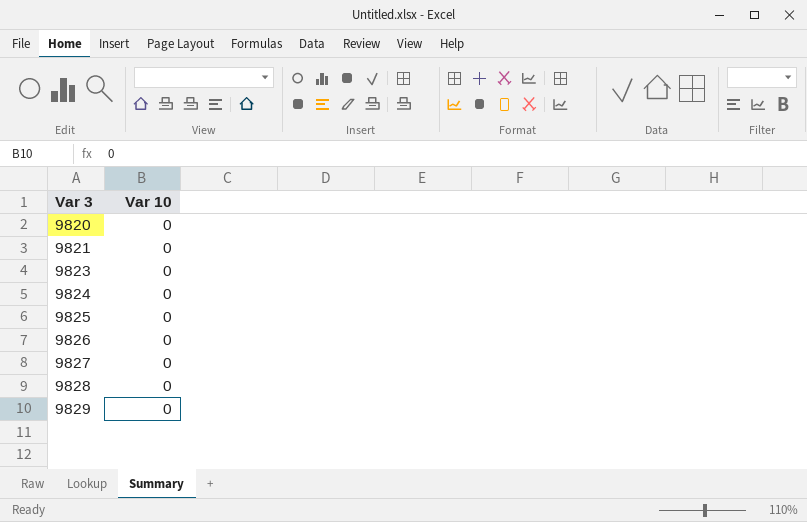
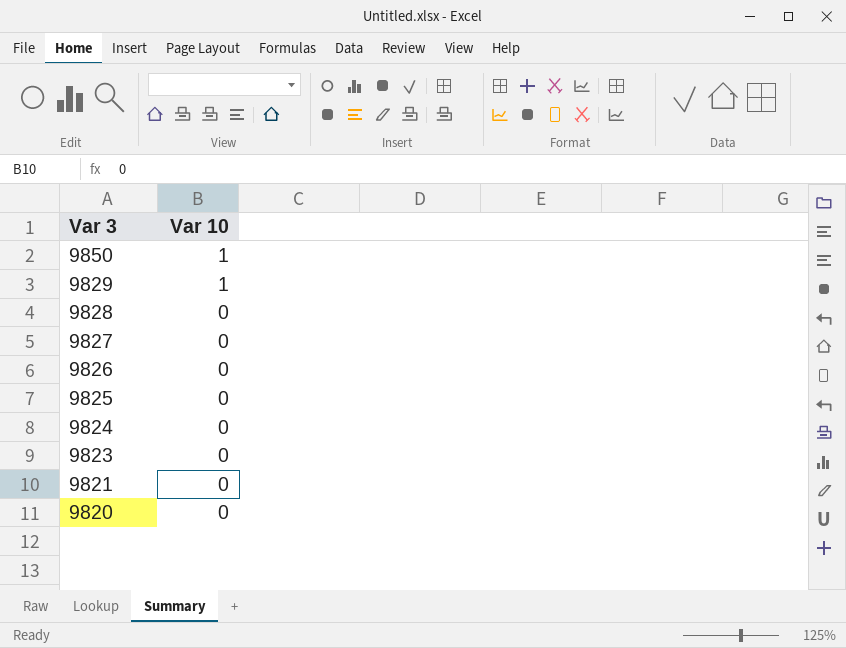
row order: Var 3 ascending -> Var 3 descending
row 9850: none -> 1
9829 | Var 10: 0 -> 1

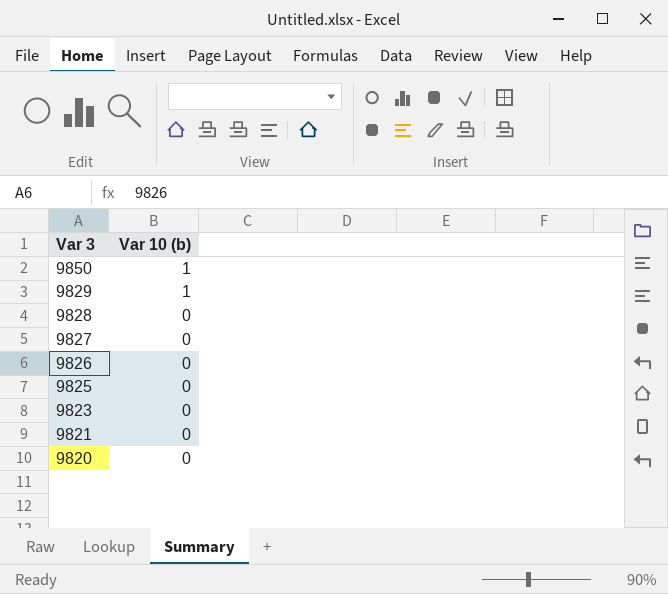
column name: Var 10 -> Var 10 (b)
row 9824: 0 -> none

